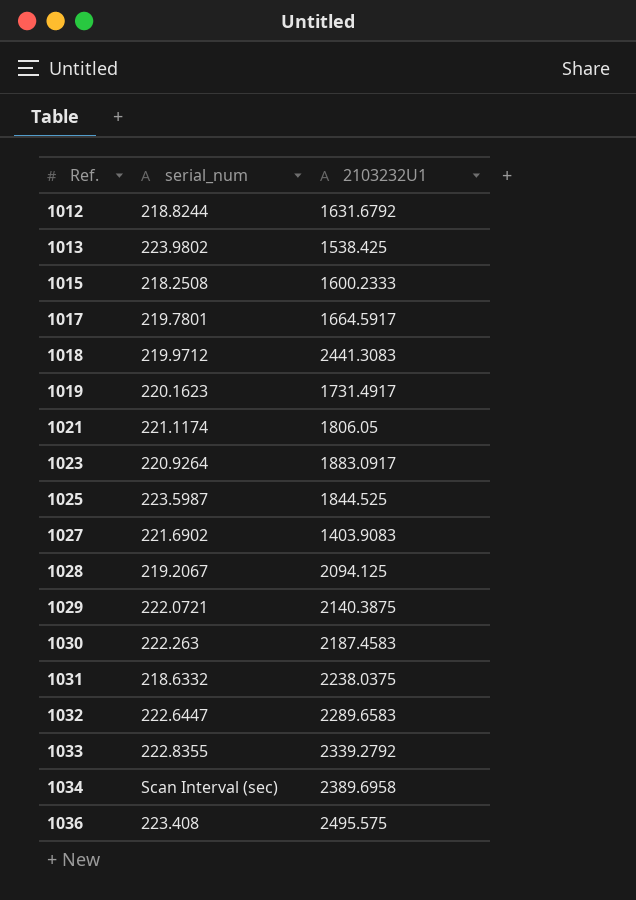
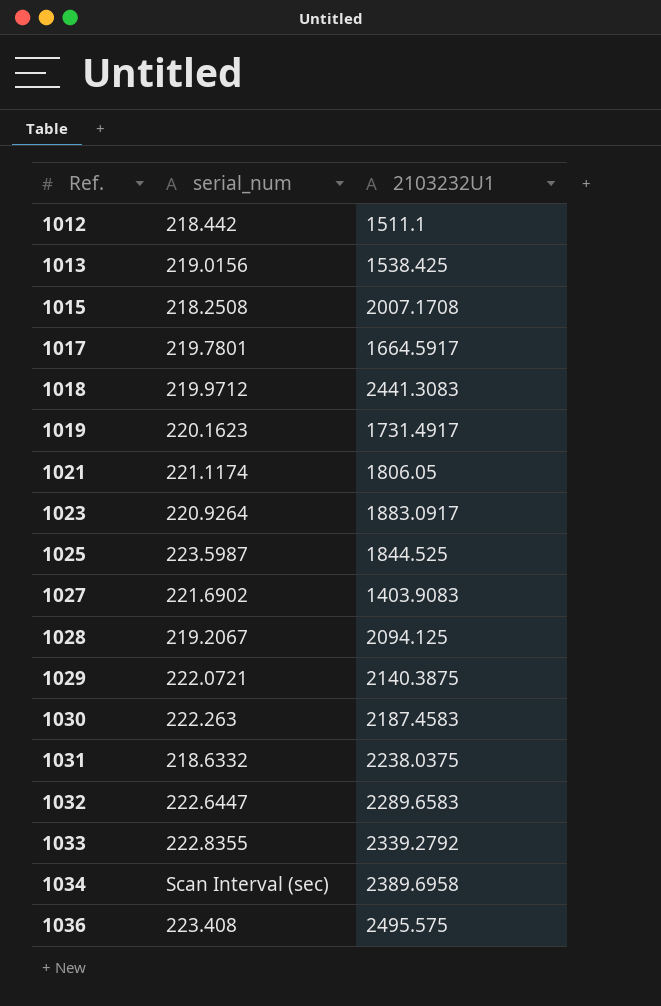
1012 | serial_num: 218.8244 -> 218.442
1012 | 2103232U1: 1631.6792 -> 1511.1
1013 | serial_num: 223.9802 -> 219.0156
1015 | 2103232U1: 1600.2333 -> 2007.1708

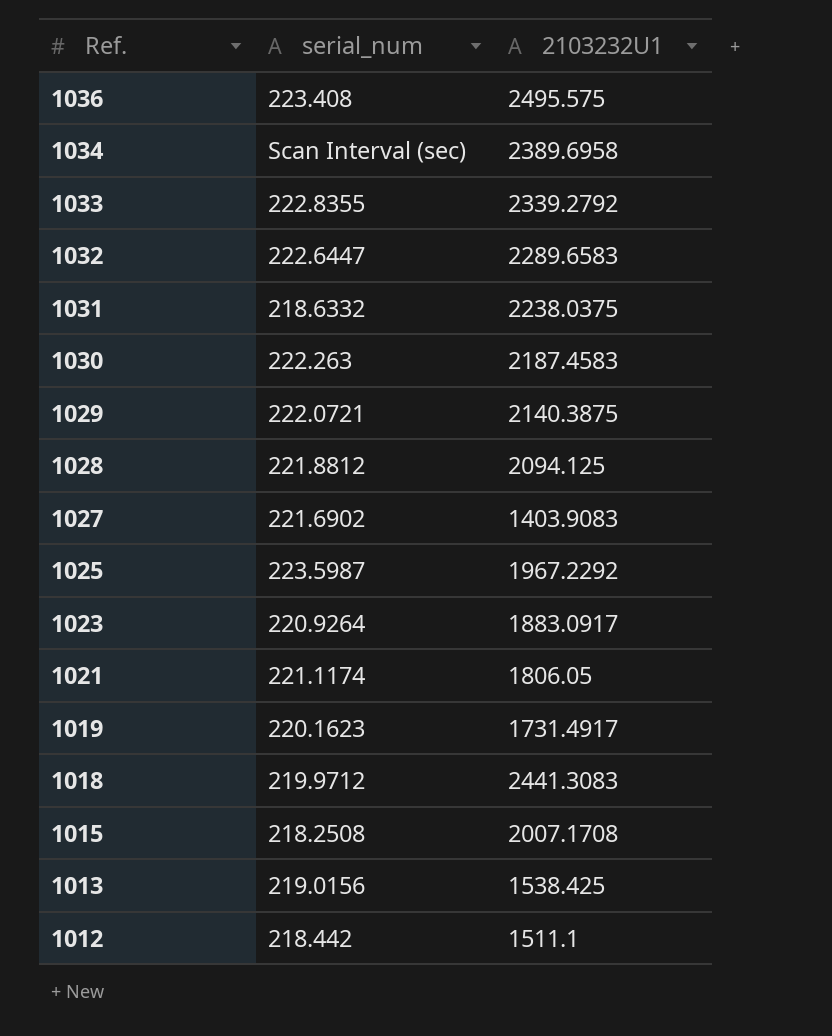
row order: Ref. ascending -> Ref. descending
row 1017: 219.7801 | 1664.5917 -> none
1028 | serial_num: 219.2067 -> 221.8812
1025 | 2103232U1: 1844.525 -> 1967.2292

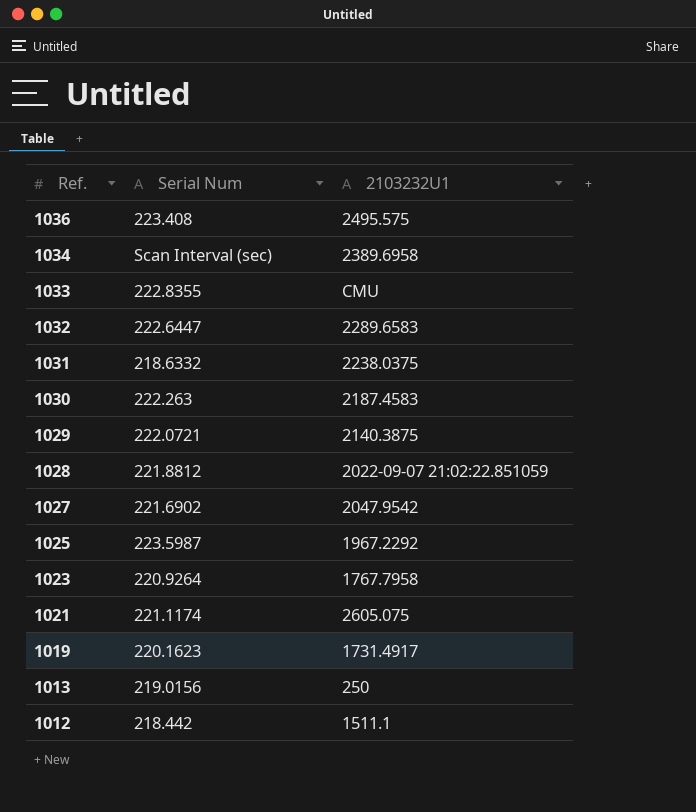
column name: serial_num -> Serial Num
row 1018: 219.9712 | 2441.3083 -> none
row 1015: 218.2508 | 2007.1708 -> none
1033 | 2103232U1: 2339.2792 -> CMU
1028 | 2103232U1: 2094.125 -> 2022-09-07 21:02:22.851059
1027 | 2103232U1: 1403.9083 -> 2047.9542
1023 | 2103232U1: 1883.0917 -> 1767.7958
1021 | 2103232U1: 1806.05 -> 2605.075
1013 | 2103232U1: 1538.425 -> 250

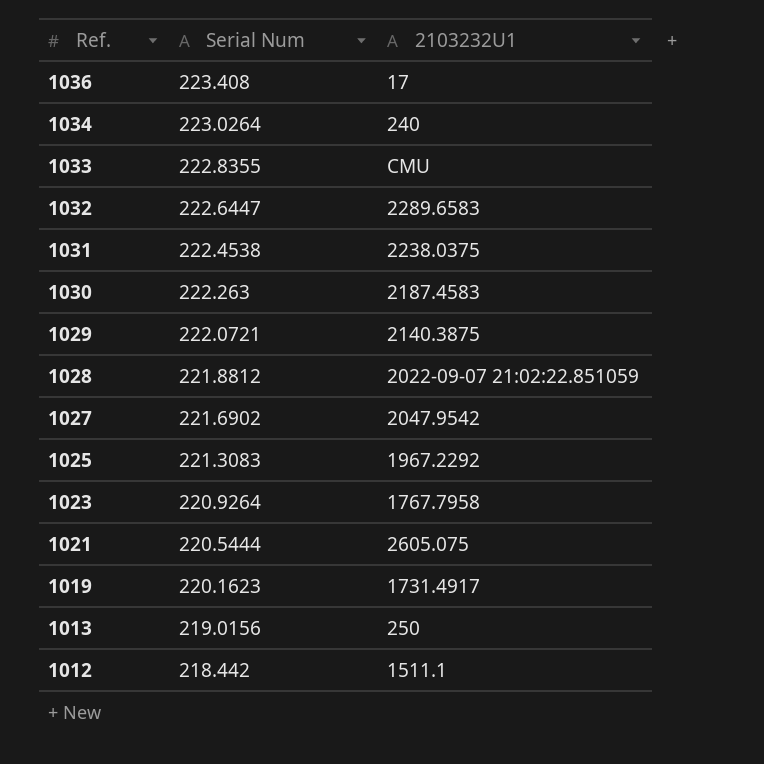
1036 | 2103232U1: 2495.575 -> 17
1034 | Serial Num: Scan Interval (sec) -> 223.0264
1034 | 2103232U1: 2389.6958 -> 240
1031 | Serial Num: 218.6332 -> 222.4538
1025 | Serial Num: 223.5987 -> 221.3083
1021 | Serial Num: 221.1174 -> 220.5444

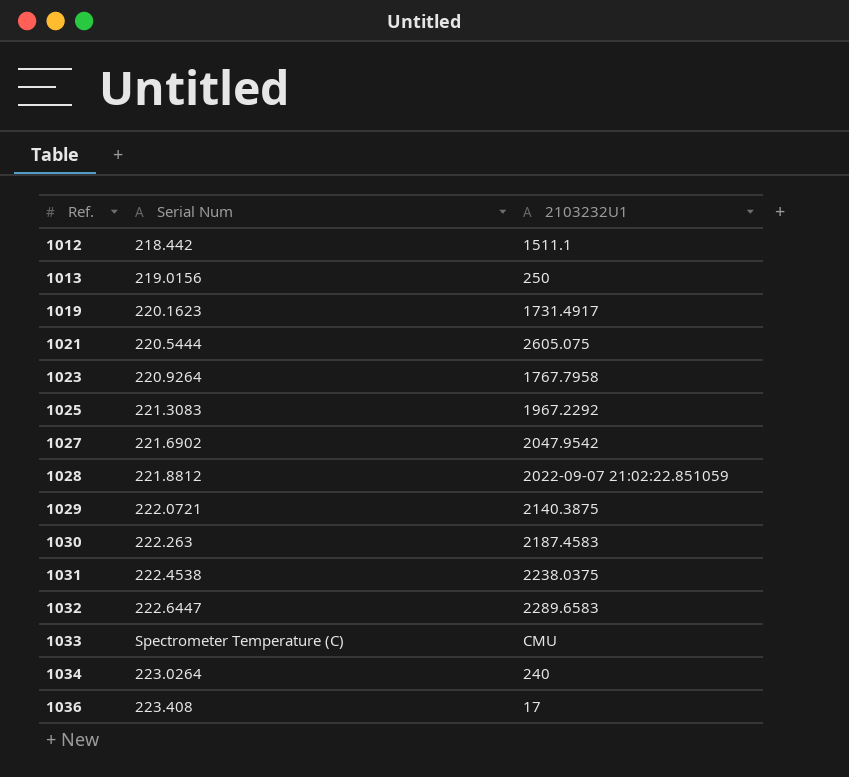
row order: Ref. descending -> Ref. ascending
1033 | Serial Num: 222.8355 -> Spectrometer Temperature (C)

